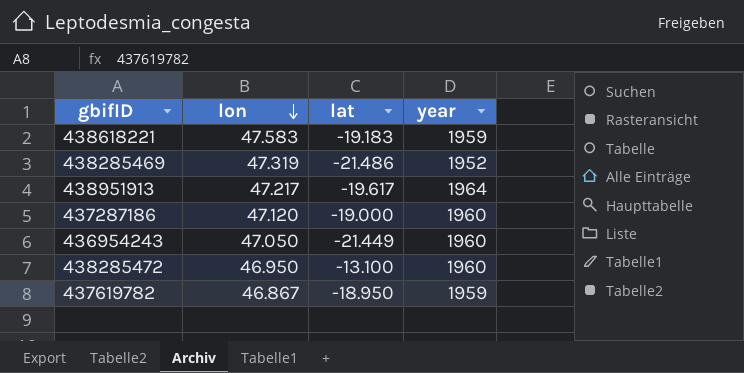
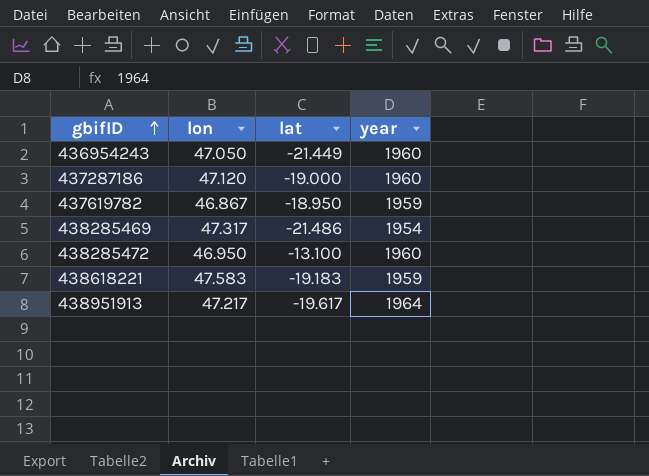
row order: lon descending -> gbifID ascending
438285469 | lon: 47.319 -> 47.317
438285469 | year: 1952 -> 1954

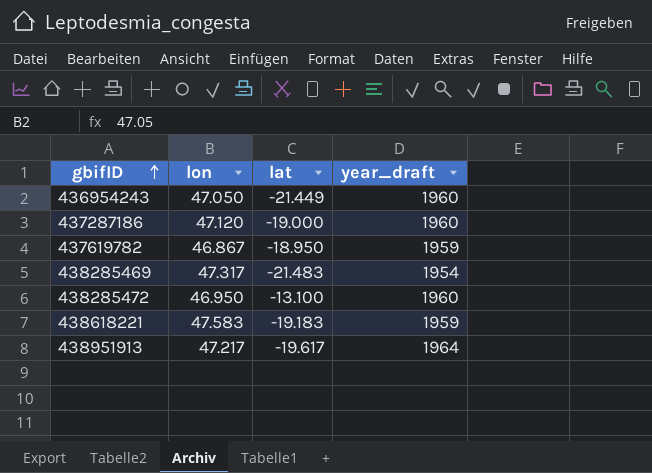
column name: year -> year_draft
438285469 | lat: -21.486 -> -21.483

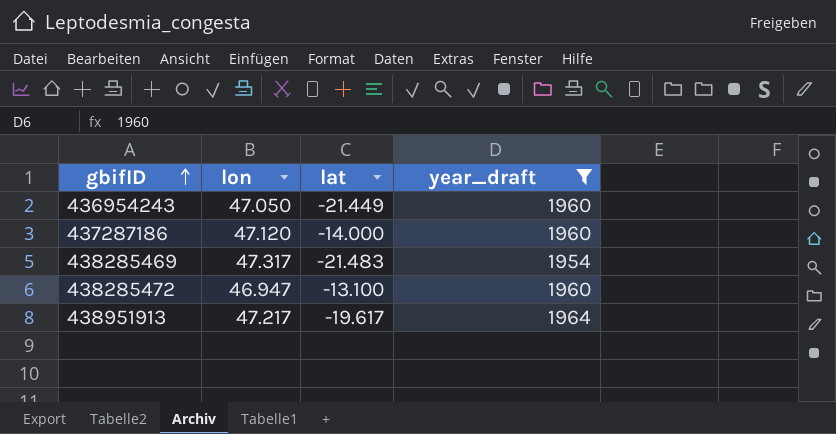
filter: none -> year_draft != 1959
437287186 | lat: -19.000 -> -14.000
438285472 | lon: 46.950 -> 46.947

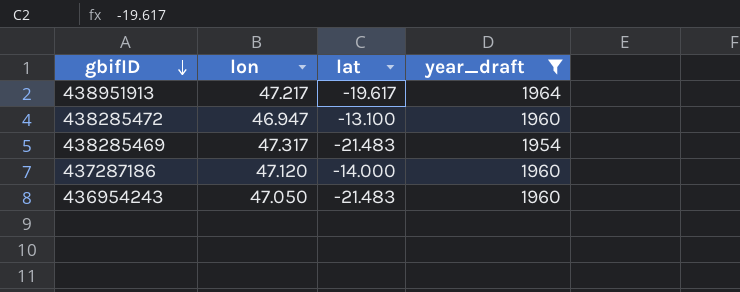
row order: gbifID ascending -> gbifID descending
436954243 | lat: -21.449 -> -21.483

